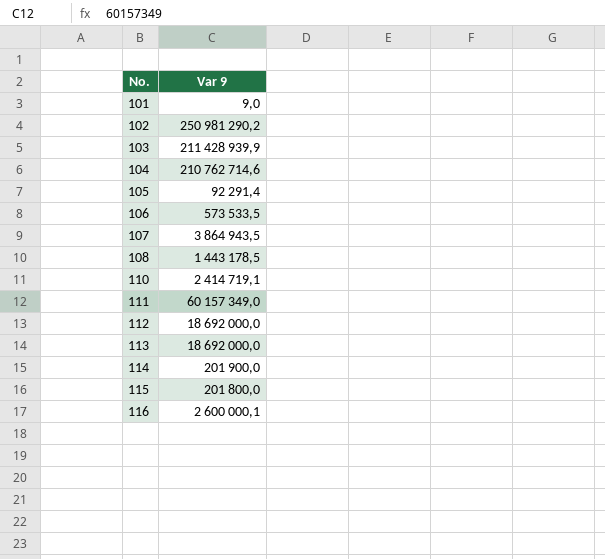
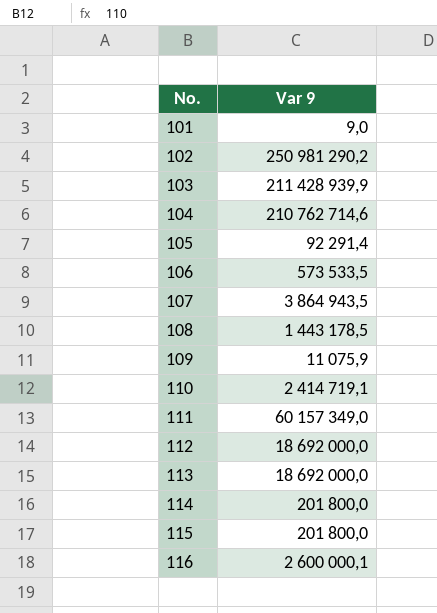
row 109: none -> 11 075,9
114 | Var 9: 201 900,0 -> 201 800,0

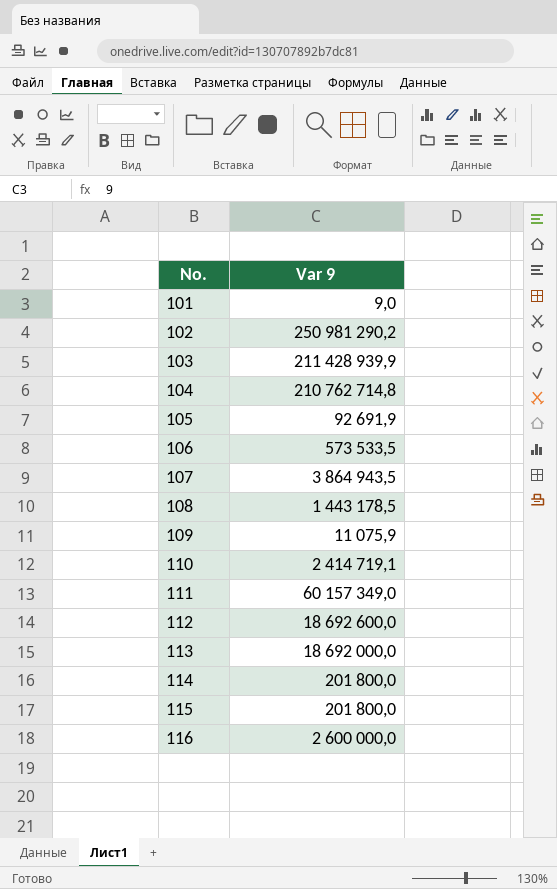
104 | Var 9: 210 762 714,6 -> 210 762 714,8
105 | Var 9: 92 291,4 -> 92 691,9
112 | Var 9: 18 692 000,0 -> 18 692 600,0
116 | Var 9: 2 600 000,1 -> 2 600 000,0

